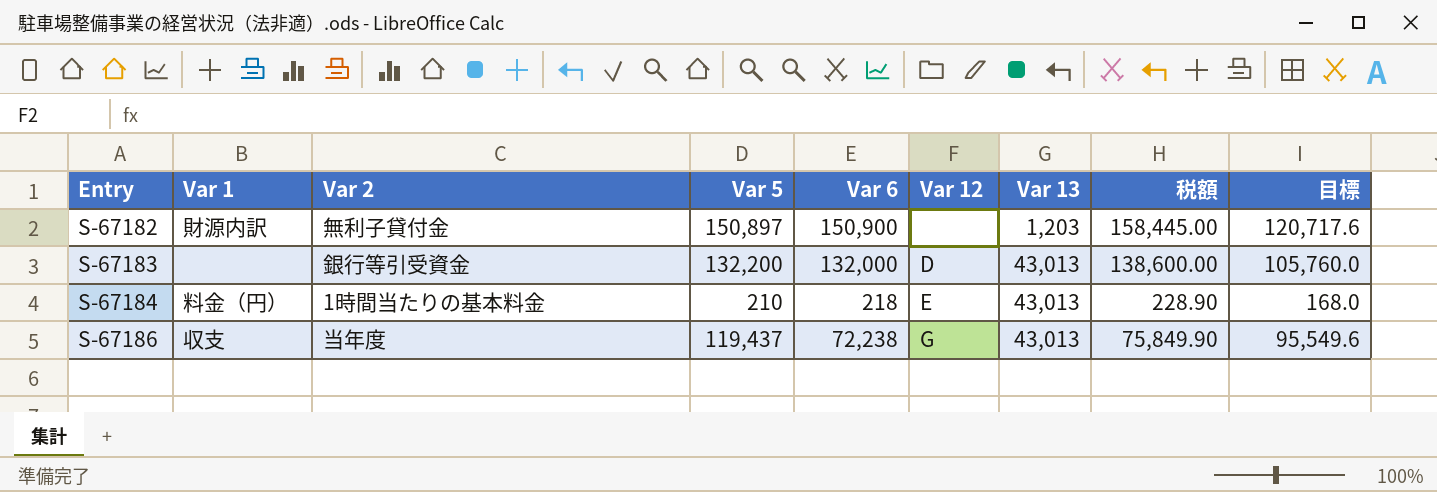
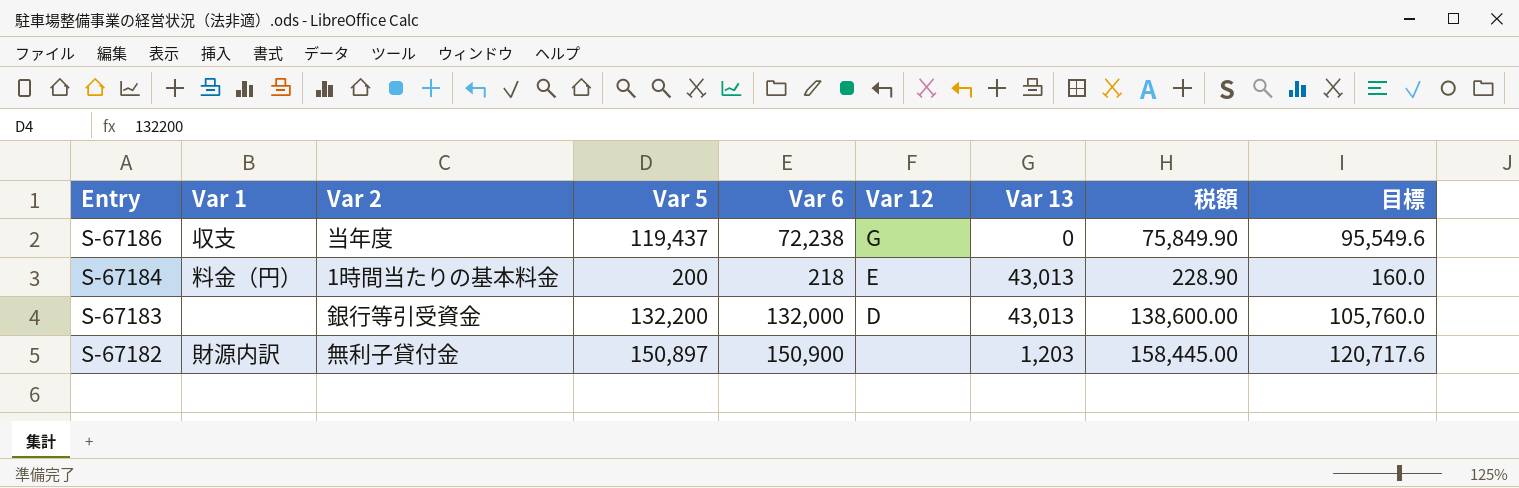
row order: Entry ascending -> Entry descending
S-67186 | Var 13: 43,013 -> 0
S-67184 | Var 5: 210 -> 200
S-67184 | 目標: 168.0 -> 160.0

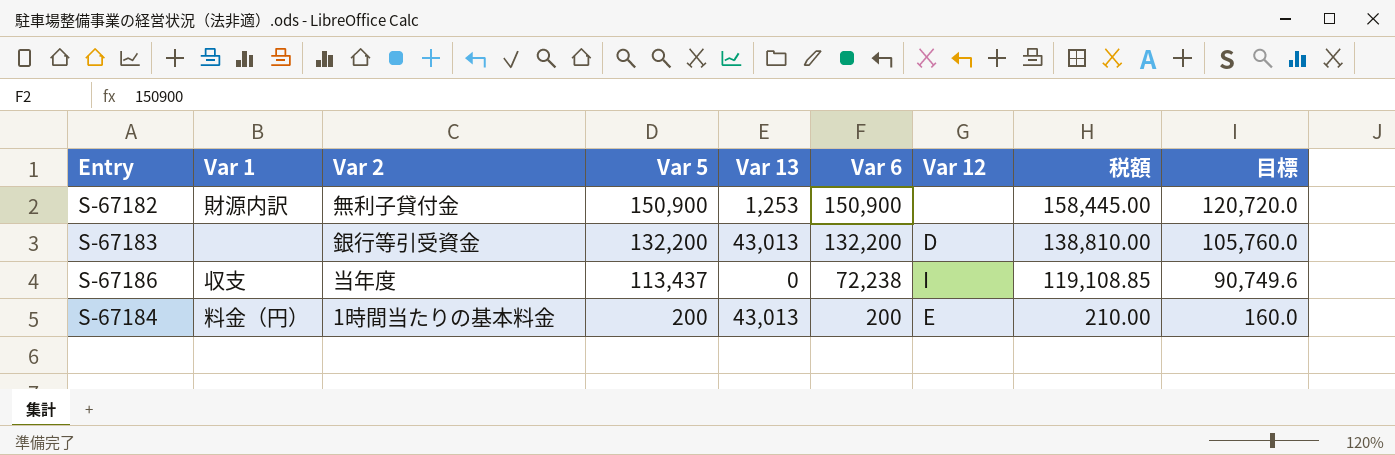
row order: Entry descending -> Var 5 descending
column Var 13 | position: 7 -> 5
column 税額 | formula: [Var 6] * 1.05 -> [Var 5] * 1.05
S-67182 | Var 5: 150,897 -> 150,900
S-67182 | Var 13: 1,203 -> 1,253
S-67182 | 目標: 120,717.6 -> 120,720.0
S-67183 | Var 6: 132,000 -> 132,200
S-67186 | Var 5: 119,437 -> 113,437
S-67186 | Var 12: G -> I
S-67186 | 目標: 95,549.6 -> 90,749.6
S-67184 | Var 6: 218 -> 200

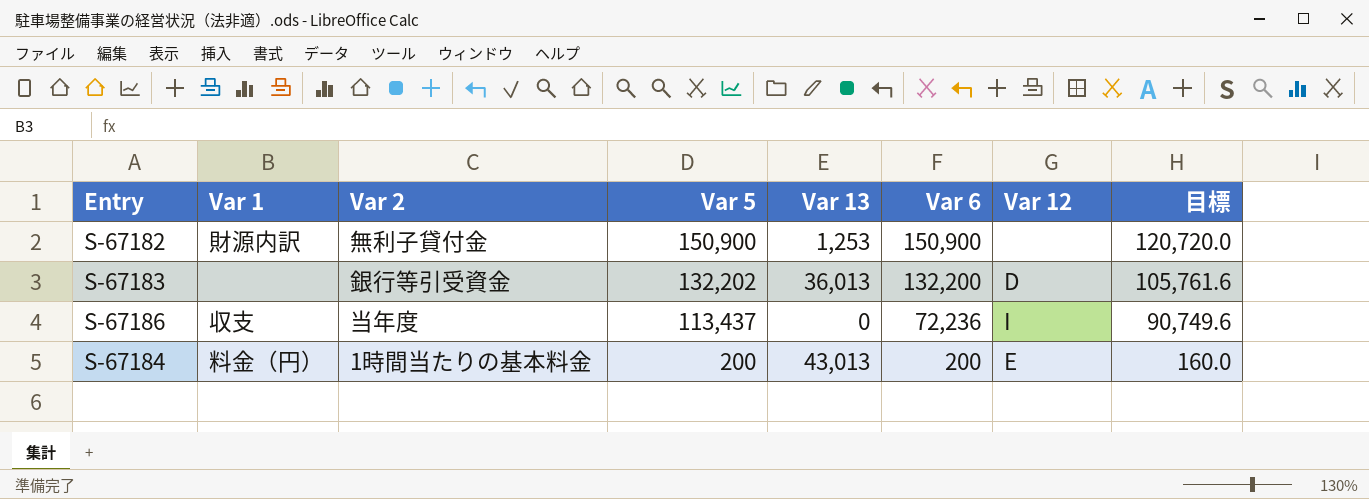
column 税額 | formula: [Var 5] * 1.05 -> none
S-67183 | Var 5: 132,200 -> 132,202
S-67183 | Var 13: 43,013 -> 36,013
S-67183 | 目標: 105,760.0 -> 105,761.6
S-67186 | Var 6: 72,238 -> 72,236

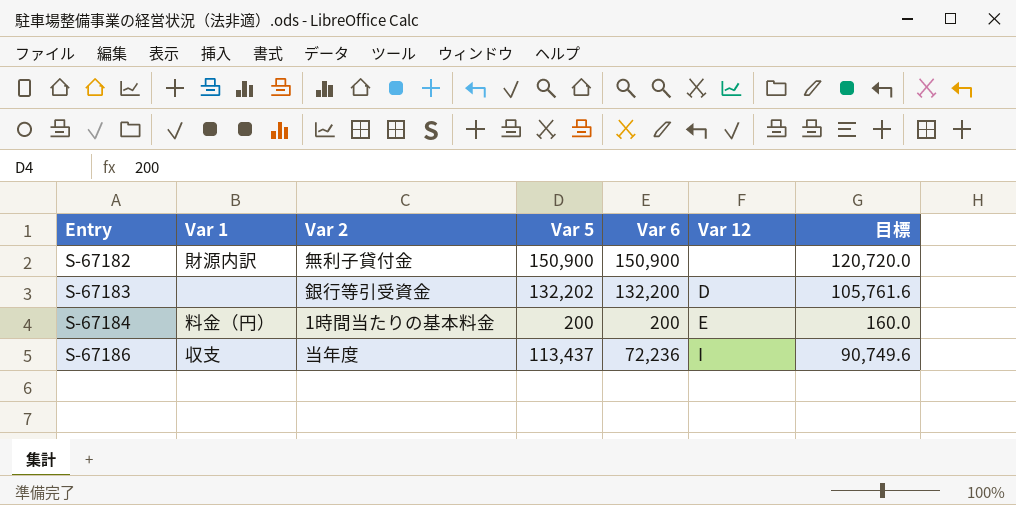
row order: Var 5 descending -> Entry ascending
column Var 13 | position: 5 -> none

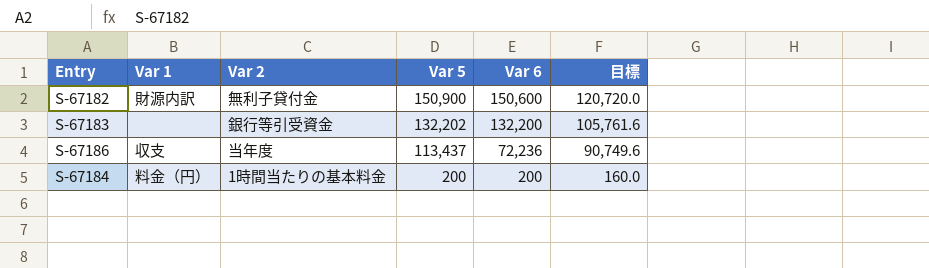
row order: Entry ascending -> Var 5 descending
column Var 12 | position: 6 -> none
S-67182 | Var 6: 150,900 -> 150,600

